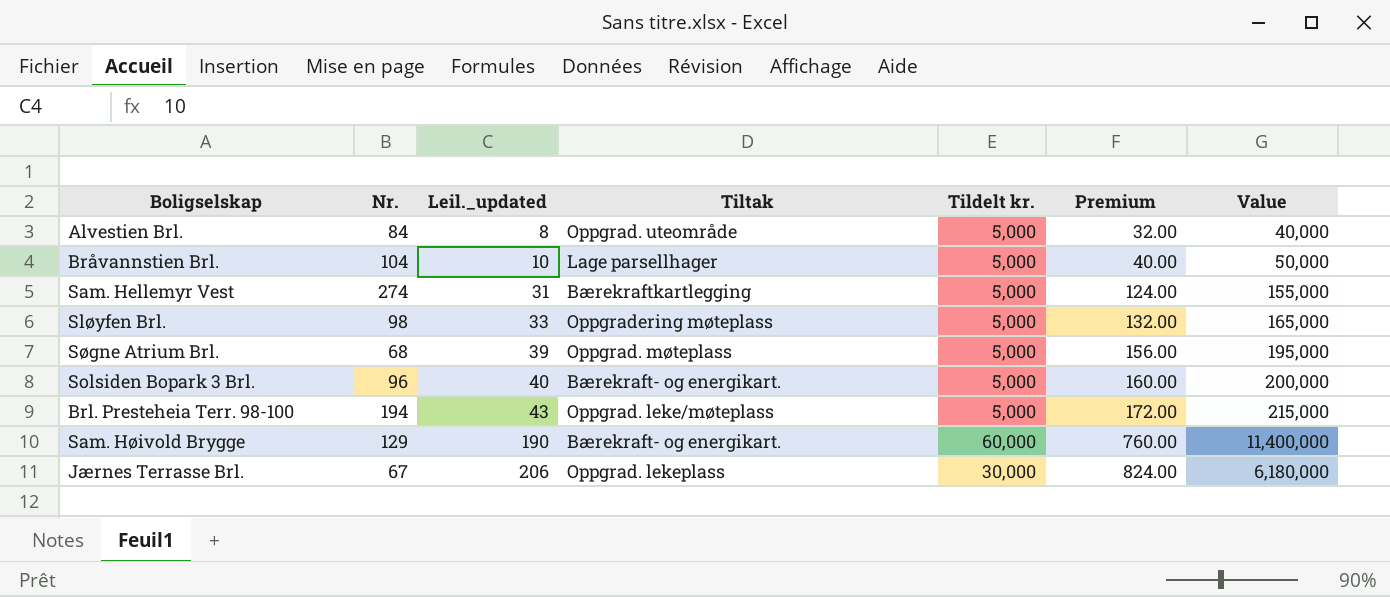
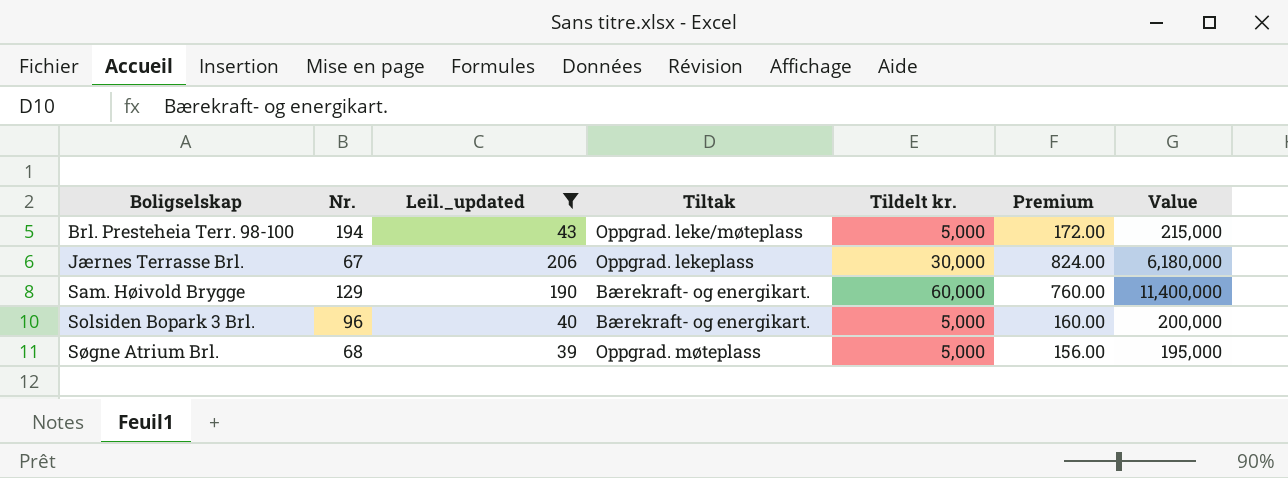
filter: none -> Leil._updated >= 39
row order: Leil._updated ascending -> Boligselskap ascending

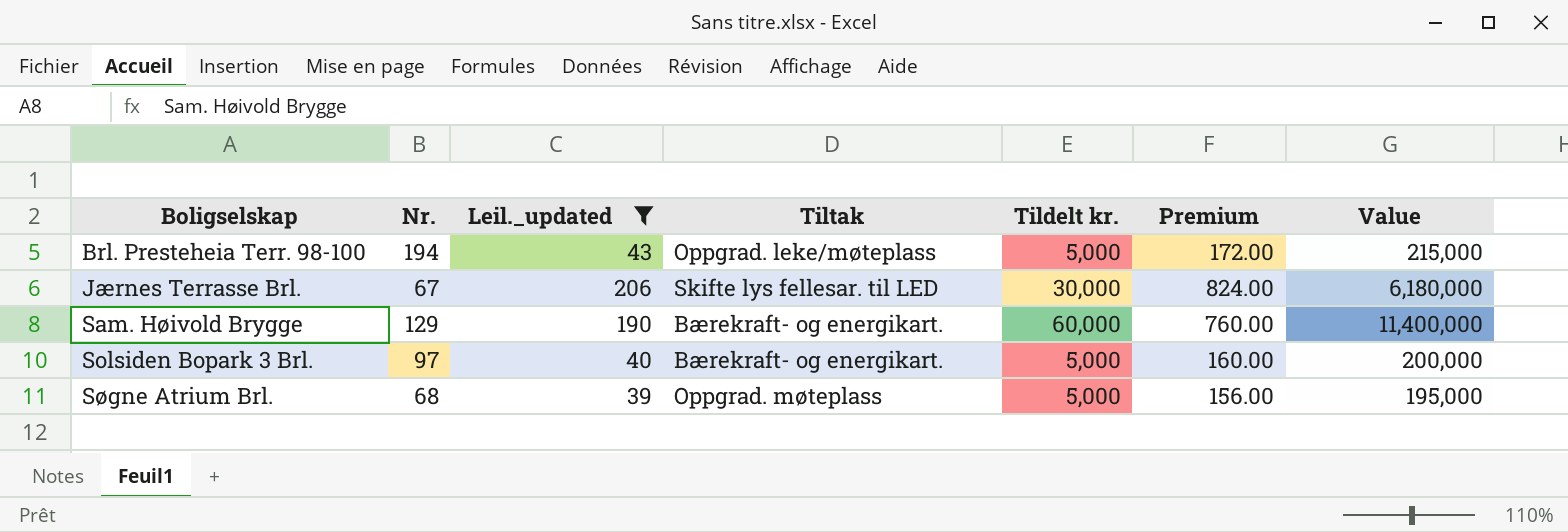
Jærnes Terrasse Brl. | Tiltak: Oppgrad. lekeplass -> Skifte lys fellesar. til LED
Solsiden Bopark 3 Brl. | Nr.: 96 -> 97

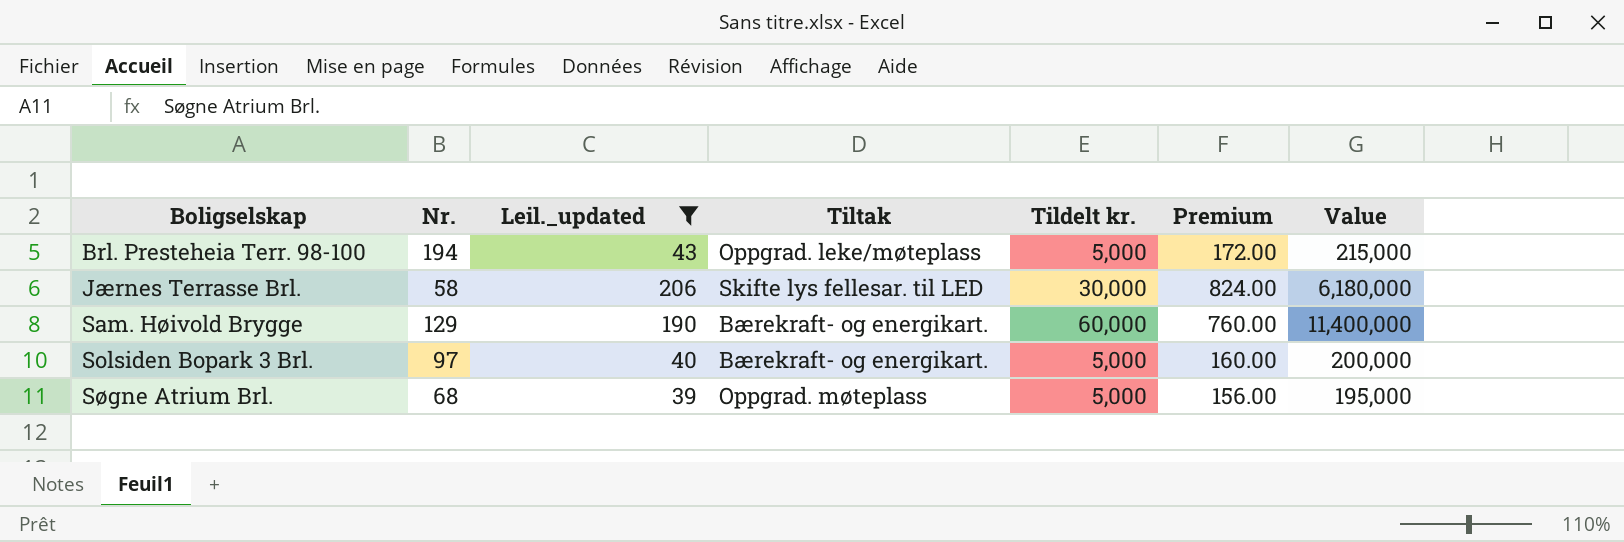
Jærnes Terrasse Brl. | Nr.: 67 -> 58

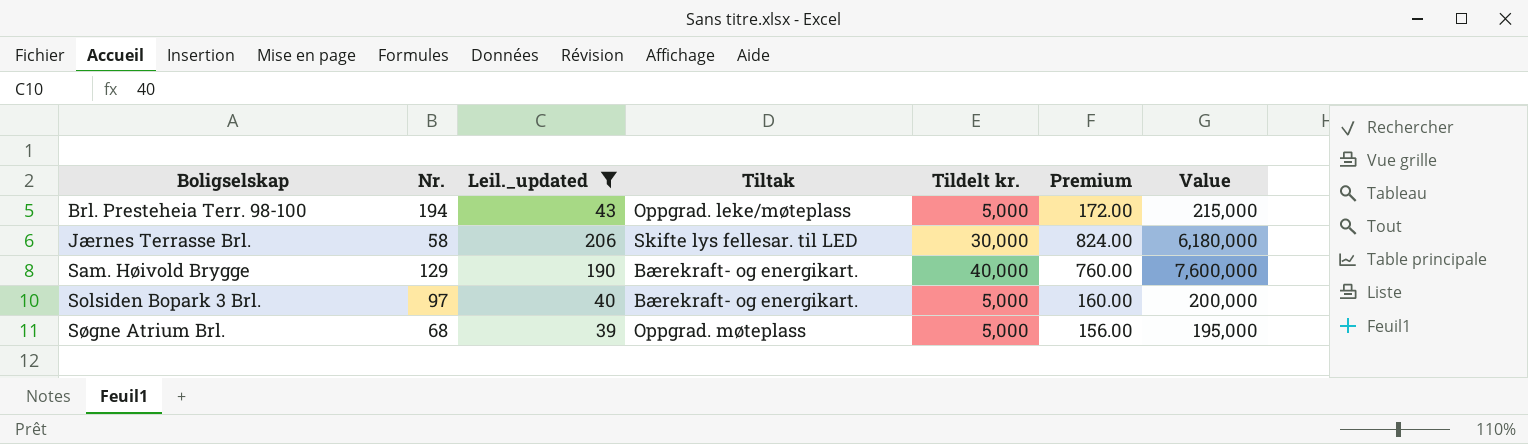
Sam. Høivold Brygge | Tildelt kr.: 60,000 -> 40,000
Sam. Høivold Brygge | Value: 11,400,000 -> 7,600,000

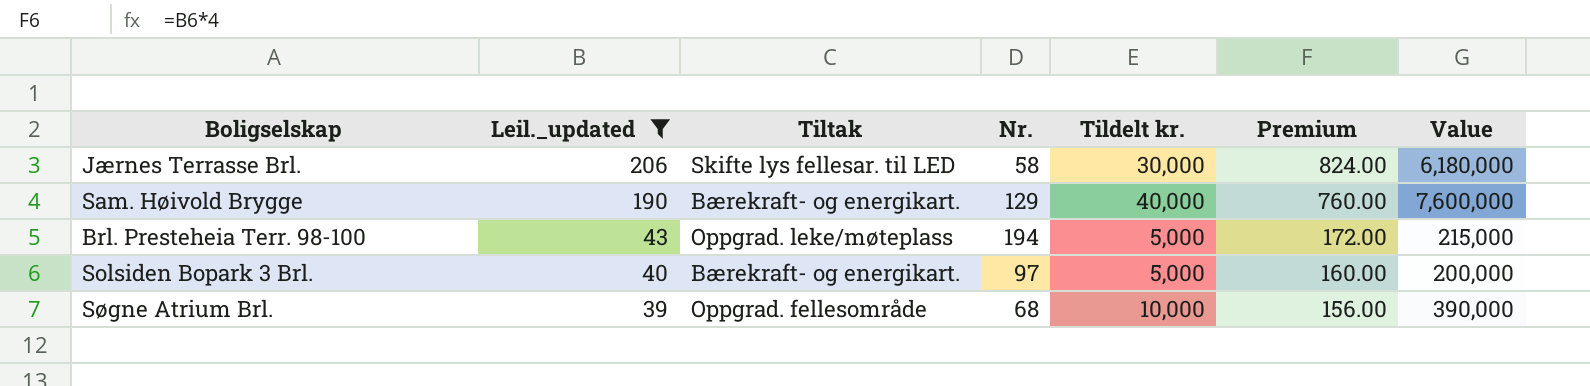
row order: Boligselskap ascending -> Leil._updated descending
column Nr. | position: 2 -> 4
Søgne Atrium Brl. | Tiltak: Oppgrad. møteplass -> Oppgrad. fellesområde
Søgne Atrium Brl. | Tildelt kr.: 5,000 -> 10,000
Søgne Atrium Brl. | Value: 195,000 -> 390,000

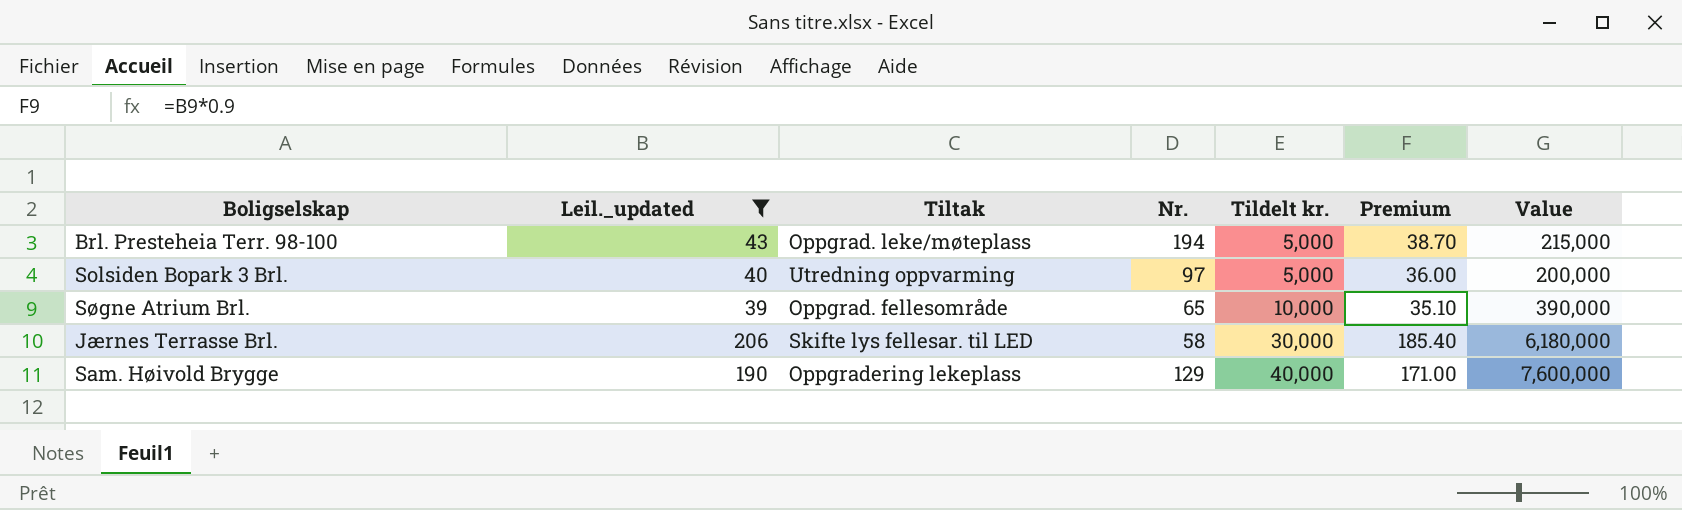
row order: Leil._updated descending -> Tildelt kr. ascending
column Premium | formula: [Leil._updated] * 4 -> [Leil._updated] * 0.9
Solsiden Bopark 3 Brl. | Tiltak: Bærekraft- og energikart. -> Utredning oppvarming
Søgne Atrium Brl. | Nr.: 68 -> 65
Sam. Høivold Brygge | Tiltak: Bærekraft- og energikart. -> Oppgradering lekeplass

